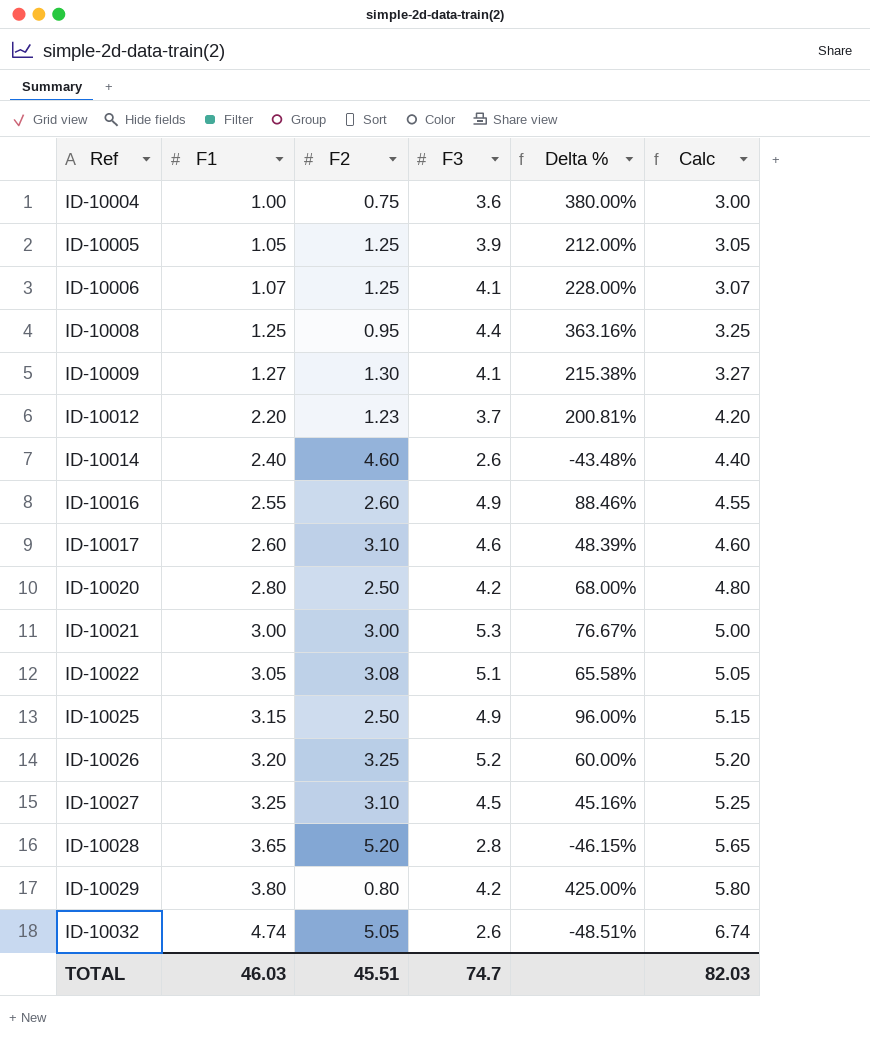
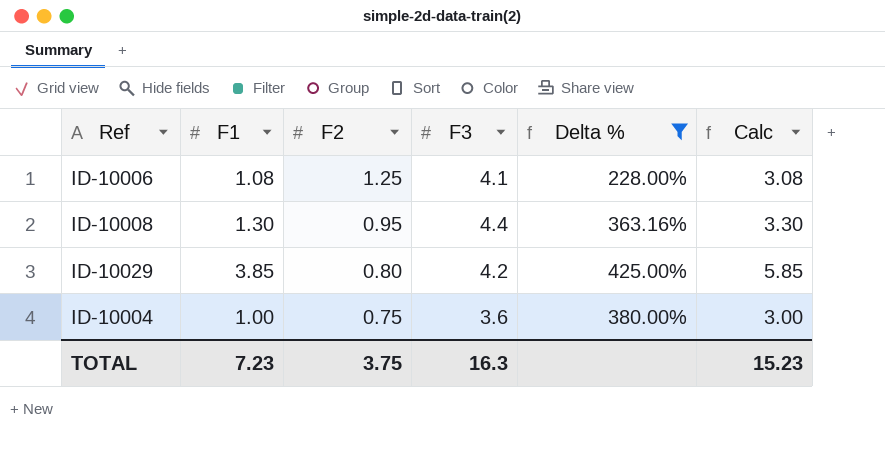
filter: none -> Delta % >= 228.00%
row order: Ref ascending -> F2 descending
ID-10006 | F1: 1.07 -> 1.08
ID-10006 | Calc: 3.07 -> 3.08
ID-10008 | F1: 1.25 -> 1.30
ID-10008 | Calc: 3.25 -> 3.30
ID-10029 | F1: 3.80 -> 3.85
ID-10029 | Calc: 5.80 -> 5.85
TOTAL | F1: 46.03 -> 7.23
TOTAL | F2: 45.51 -> 3.75
TOTAL | F3: 74.7 -> 16.3
TOTAL | Calc: 82.03 -> 15.23

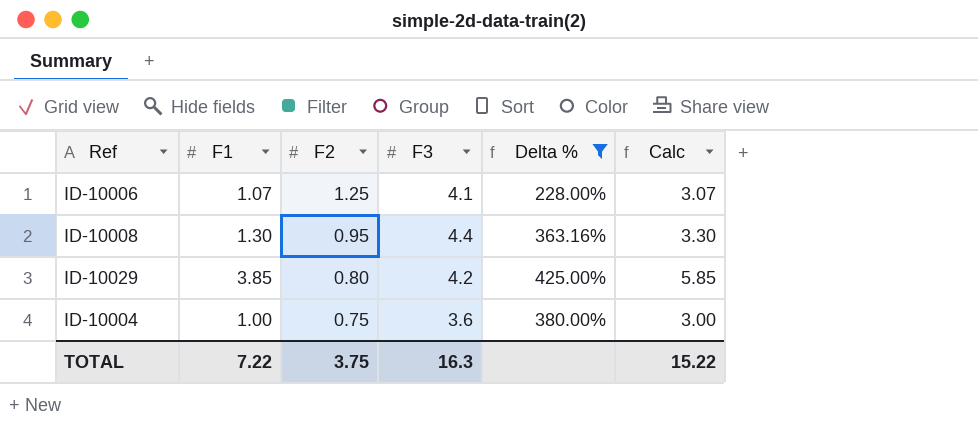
ID-10006 | F1: 1.08 -> 1.07
ID-10006 | Calc: 3.08 -> 3.07
TOTAL | F1: 7.23 -> 7.22
TOTAL | Calc: 15.23 -> 15.22

